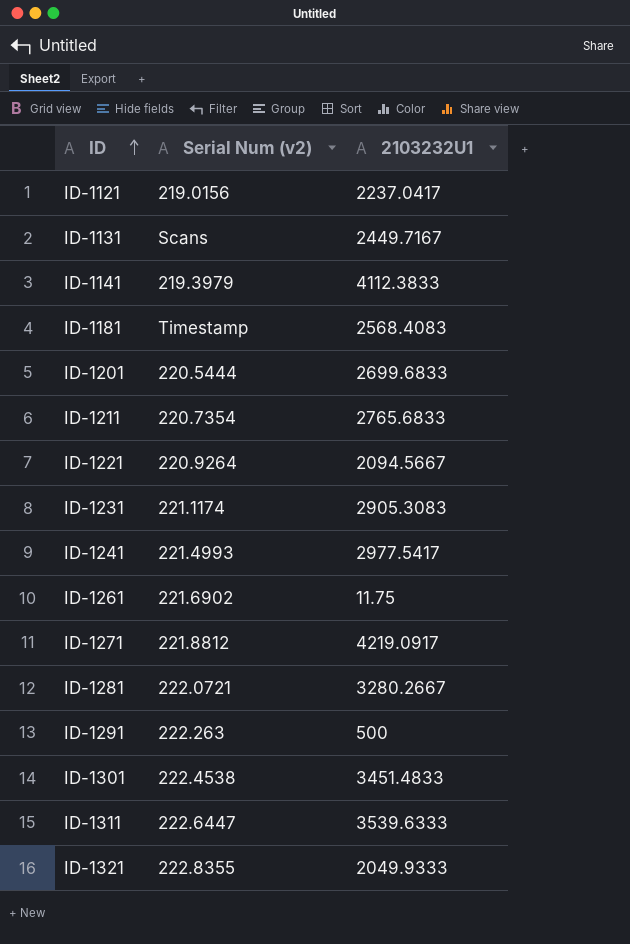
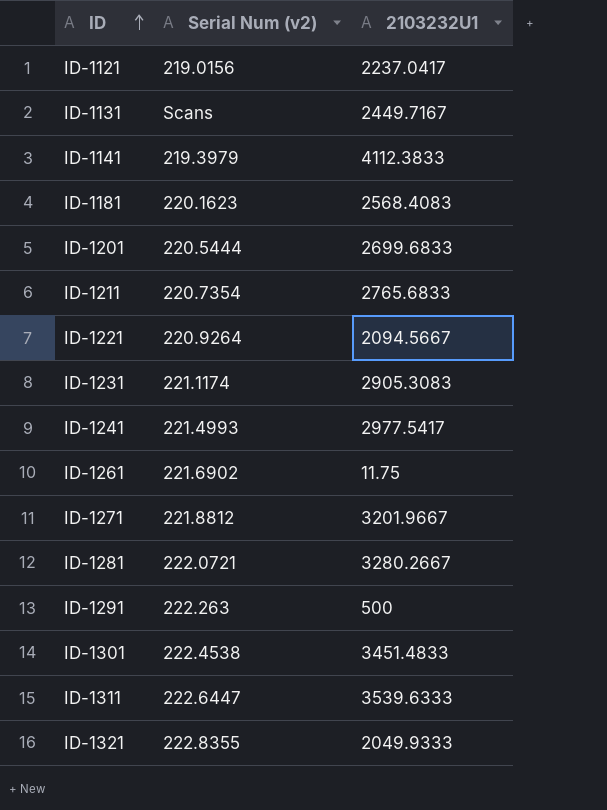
ID-1181 | Serial Num (v2): Timestamp -> 220.1623
ID-1271 | 2103232U1: 4219.0917 -> 3201.9667

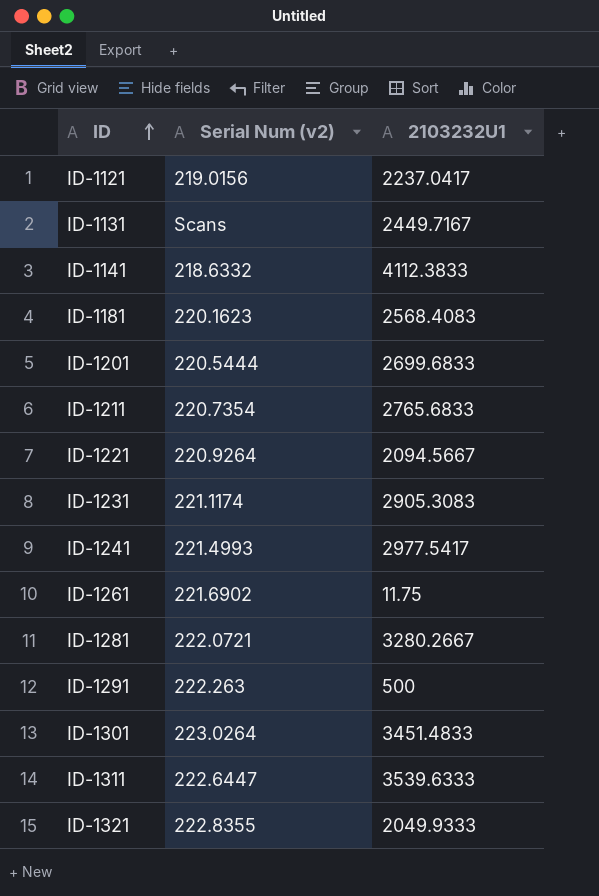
row ID-1271: 221.8812 | 3201.9667 -> none
ID-1141 | Serial Num (v2): 219.3979 -> 218.6332
ID-1301 | Serial Num (v2): 222.4538 -> 223.0264

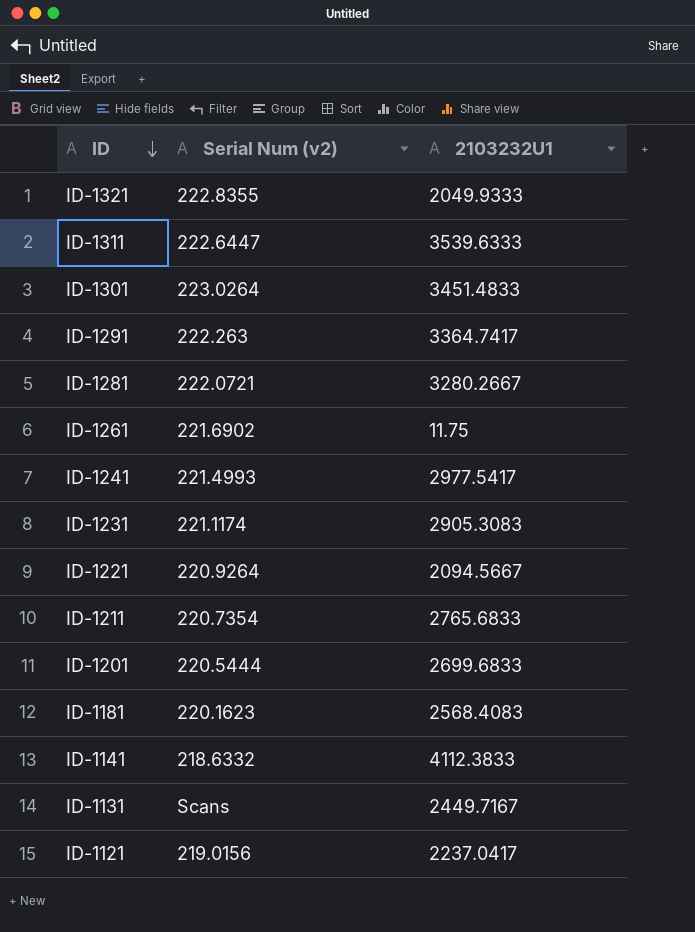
row order: ID ascending -> ID descending
ID-1291 | 2103232U1: 500 -> 3364.7417

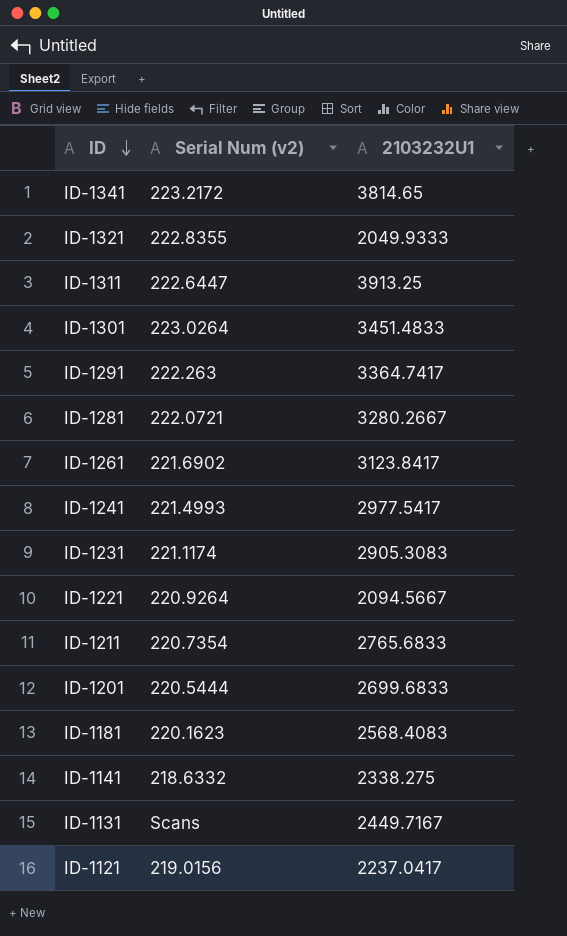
row ID-1341: none -> 223.2172 | 3814.65
ID-1311 | 2103232U1: 3539.6333 -> 3913.25
ID-1261 | 2103232U1: 11.75 -> 3123.8417
ID-1141 | 2103232U1: 4112.3833 -> 2338.275

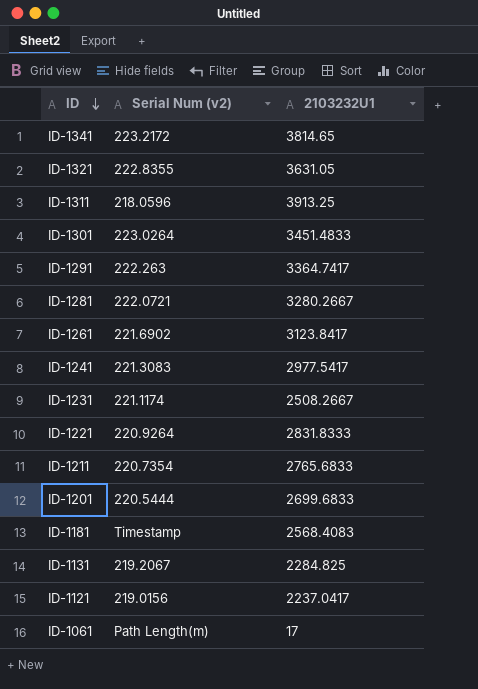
row ID-1141: 218.6332 | 2338.275 -> none
ID-1321 | 2103232U1: 2049.9333 -> 3631.05
ID-1311 | Serial Num (v2): 222.6447 -> 218.0596
ID-1241 | Serial Num (v2): 221.4993 -> 221.3083
ID-1231 | 2103232U1: 2905.3083 -> 2508.2667
ID-1221 | 2103232U1: 2094.5667 -> 2831.8333
ID-1181 | Serial Num (v2): 220.1623 -> Timestamp
ID-1131 | Serial Num (v2): Scans -> 219.2067
ID-1131 | 2103232U1: 2449.7167 -> 2284.825
row ID-1061: none -> Path Length(m) | 17

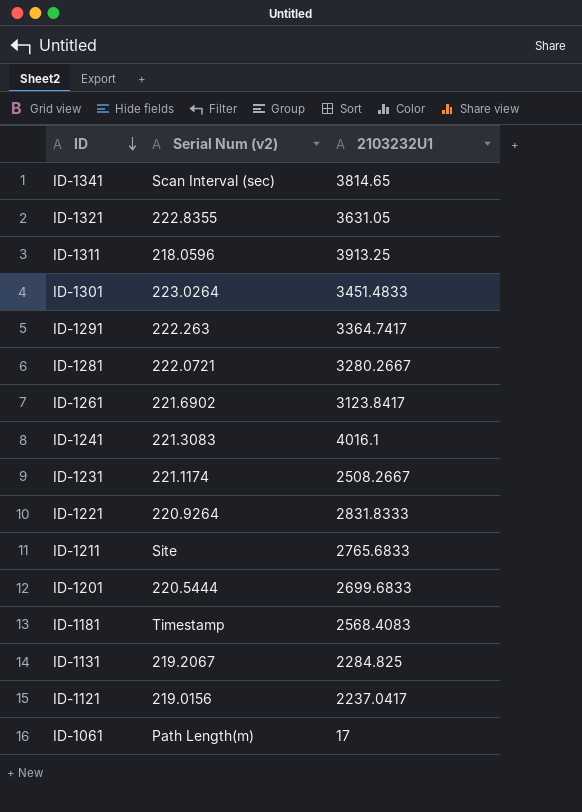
ID-1341 | Serial Num (v2): 223.2172 -> Scan Interval (sec)
ID-1241 | 2103232U1: 2977.5417 -> 4016.1
ID-1211 | Serial Num (v2): 220.7354 -> Site

